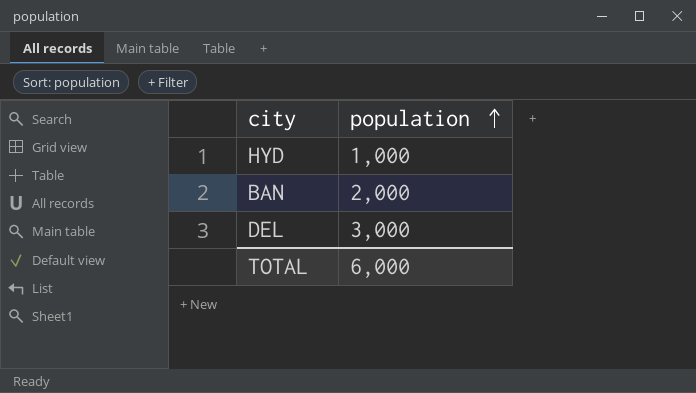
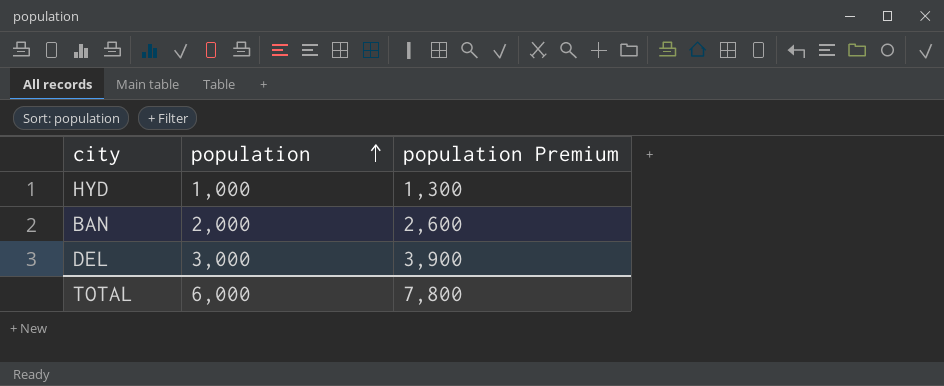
column population Premium | formula: none -> [population] * 1.3

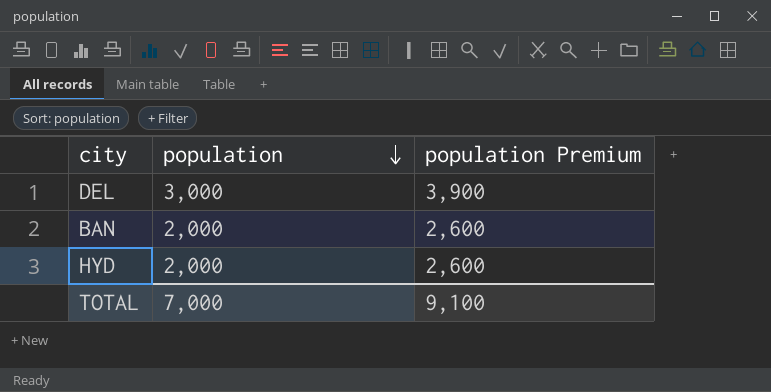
row order: population ascending -> population descending
HYD | population: 1,000 -> 2,000
HYD | population Premium: 1,300 -> 2,600
TOTAL | population: 6,000 -> 7,000
TOTAL | population Premium: 7,800 -> 9,100

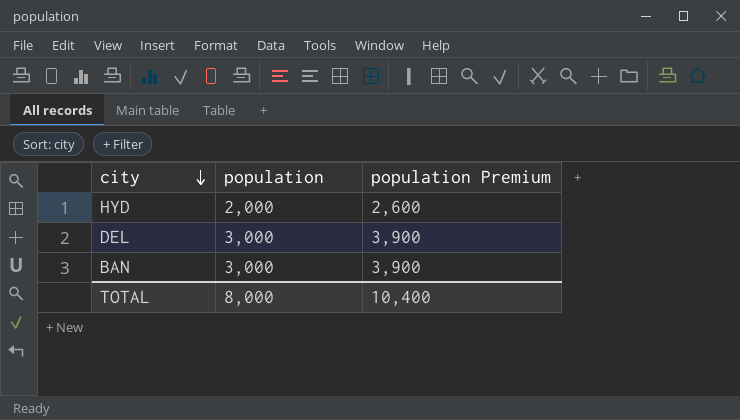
row order: population descending -> city descending
BAN | population: 2,000 -> 3,000
BAN | population Premium: 2,600 -> 3,900
TOTAL | population: 7,000 -> 8,000
TOTAL | population Premium: 9,100 -> 10,400

